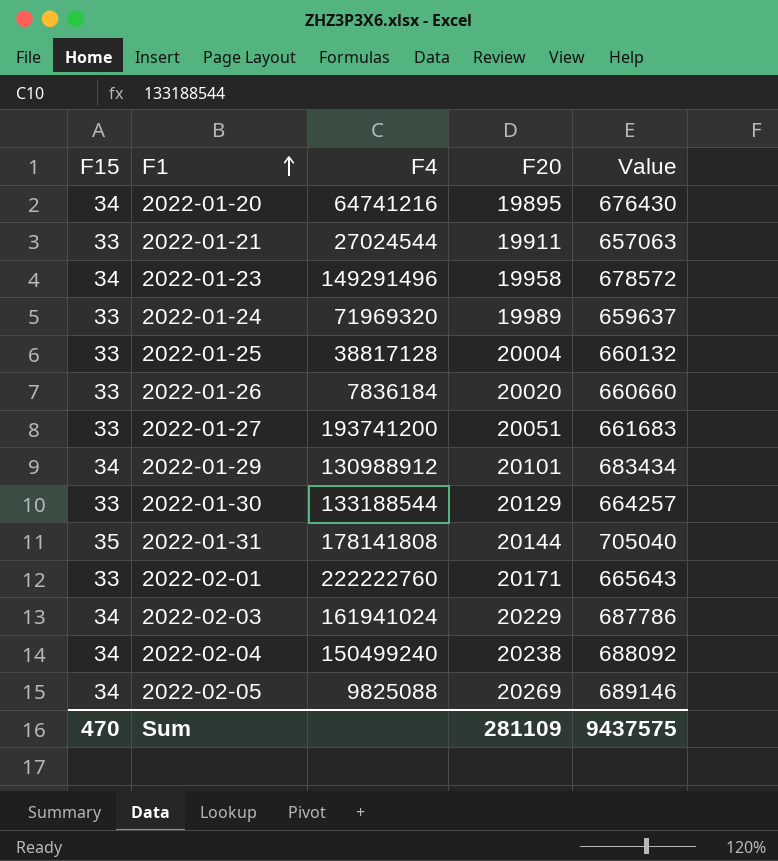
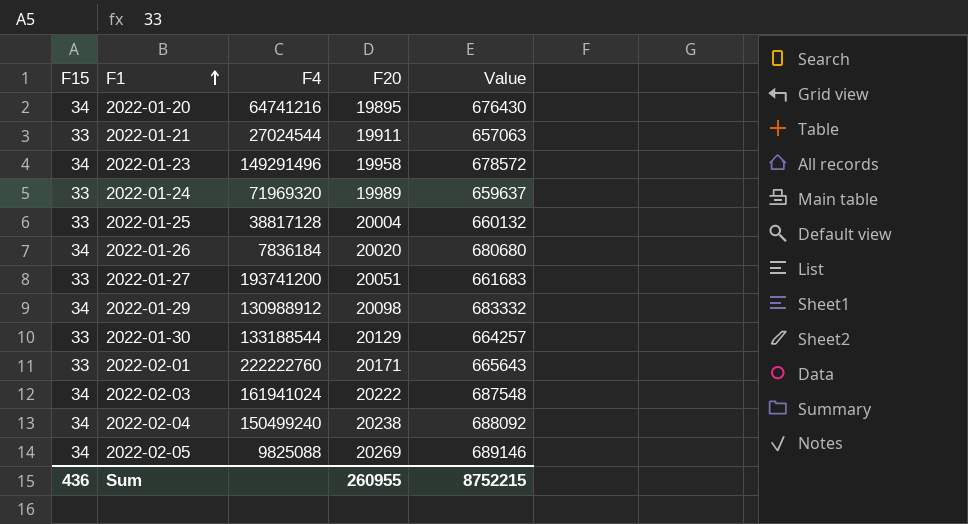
row 2022-01-31: 35 | 178141808 | 20144 | 705040 -> none
2022-01-26 | F15: 33 -> 34
2022-01-26 | Value: 660660 -> 680680
2022-01-29 | F20: 20101 -> 20098
2022-01-29 | Value: 683434 -> 683332
2022-02-03 | F20: 20229 -> 20222
2022-02-03 | Value: 687786 -> 687548
Sum | F15: 470 -> 436
Sum | F20: 281109 -> 260955
Sum | Value: 9437575 -> 8752215

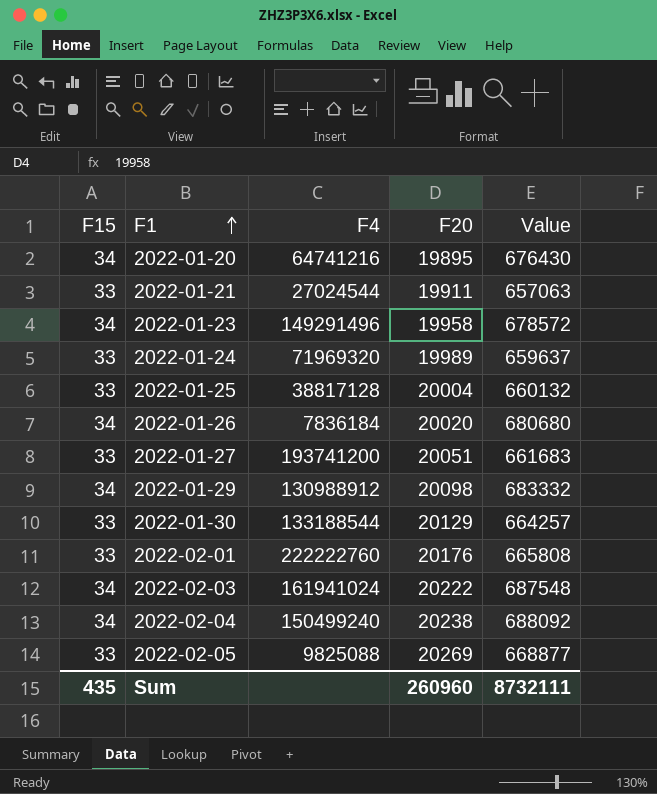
2022-02-01 | F20: 20171 -> 20176
2022-02-01 | Value: 665643 -> 665808
2022-02-05 | F15: 34 -> 33
2022-02-05 | Value: 689146 -> 668877
Sum | F15: 436 -> 435
Sum | F20: 260955 -> 260960
Sum | Value: 8752215 -> 8732111

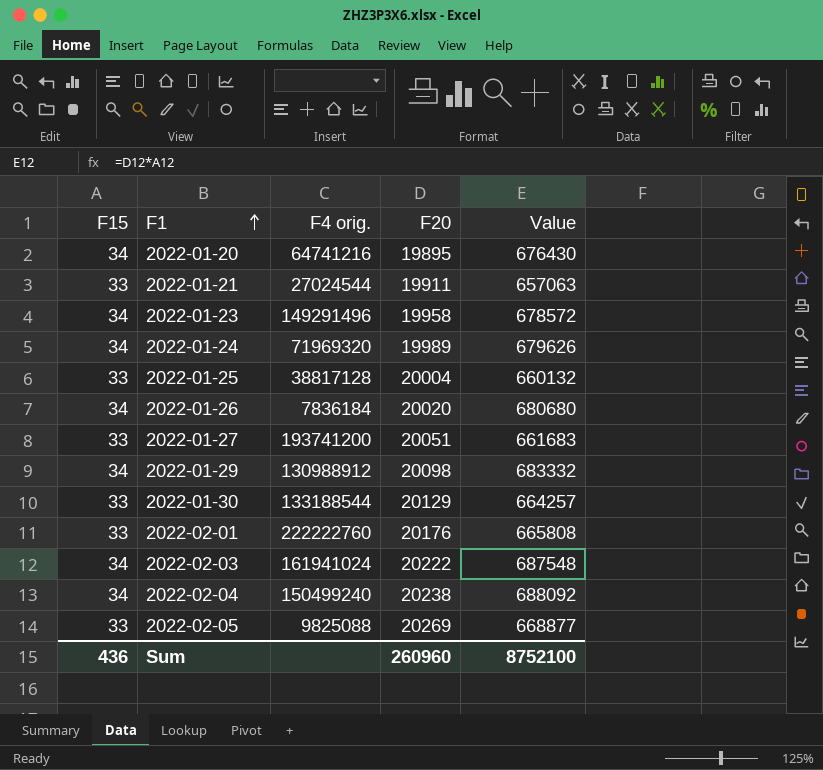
column name: F4 -> F4 orig.
2022-01-24 | F15: 33 -> 34
2022-01-24 | Value: 659637 -> 679626
Sum | F15: 435 -> 436
Sum | Value: 8732111 -> 8752100

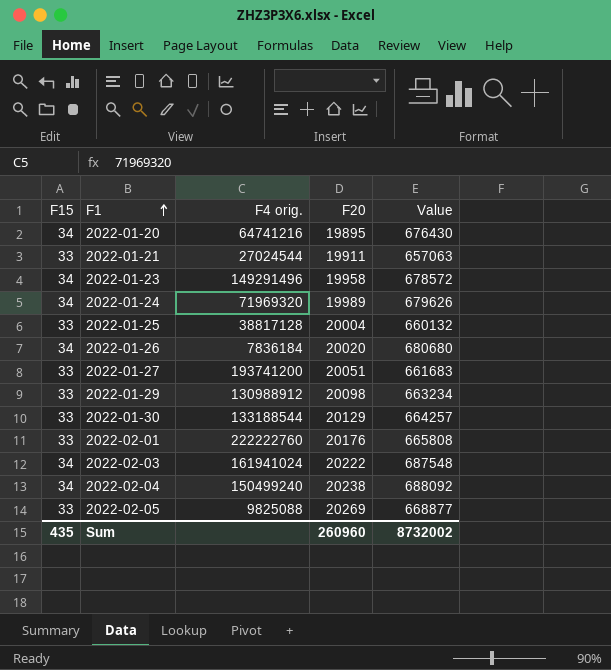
2022-01-29 | F15: 34 -> 33
2022-01-29 | Value: 683332 -> 663234
Sum | F15: 436 -> 435
Sum | Value: 8752100 -> 8732002

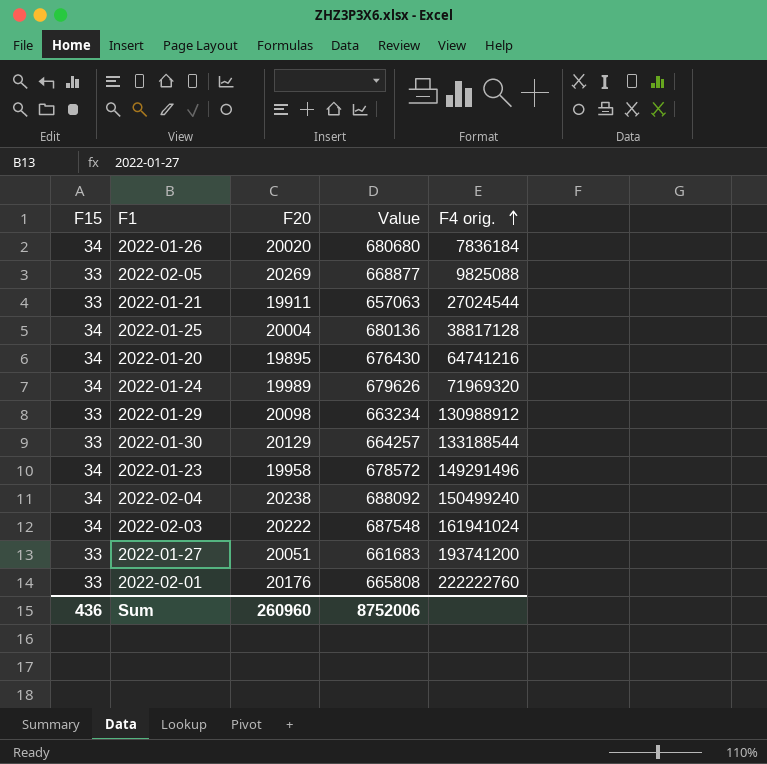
row order: F1 ascending -> F4 orig. ascending
column F4 orig. | position: 3 -> 5
2022-01-25 | F15: 33 -> 34
2022-01-25 | Value: 660132 -> 680136
Sum | F15: 435 -> 436
Sum | Value: 8732002 -> 8752006

